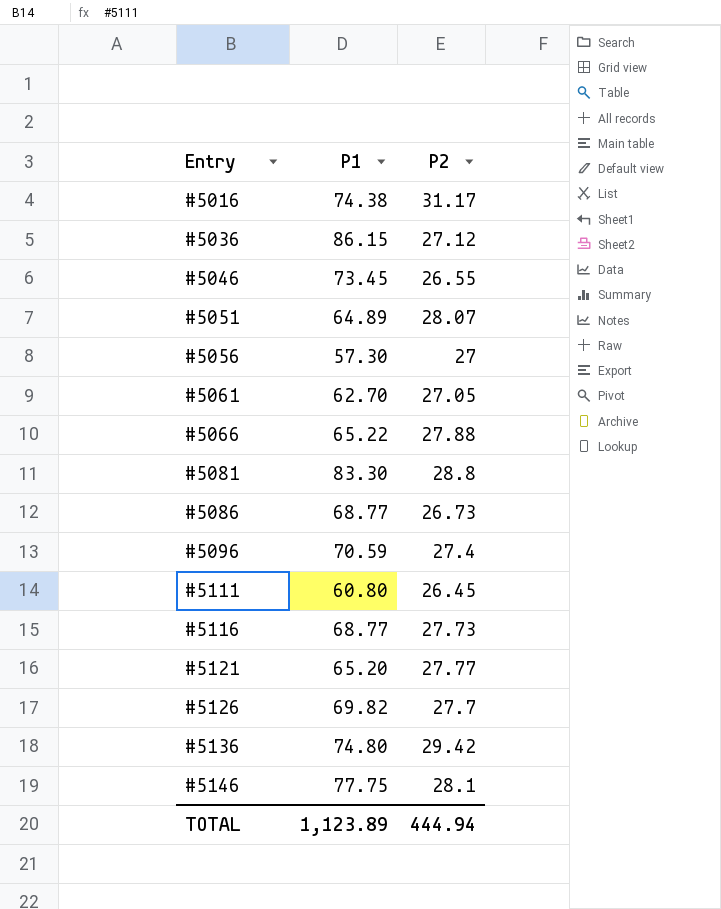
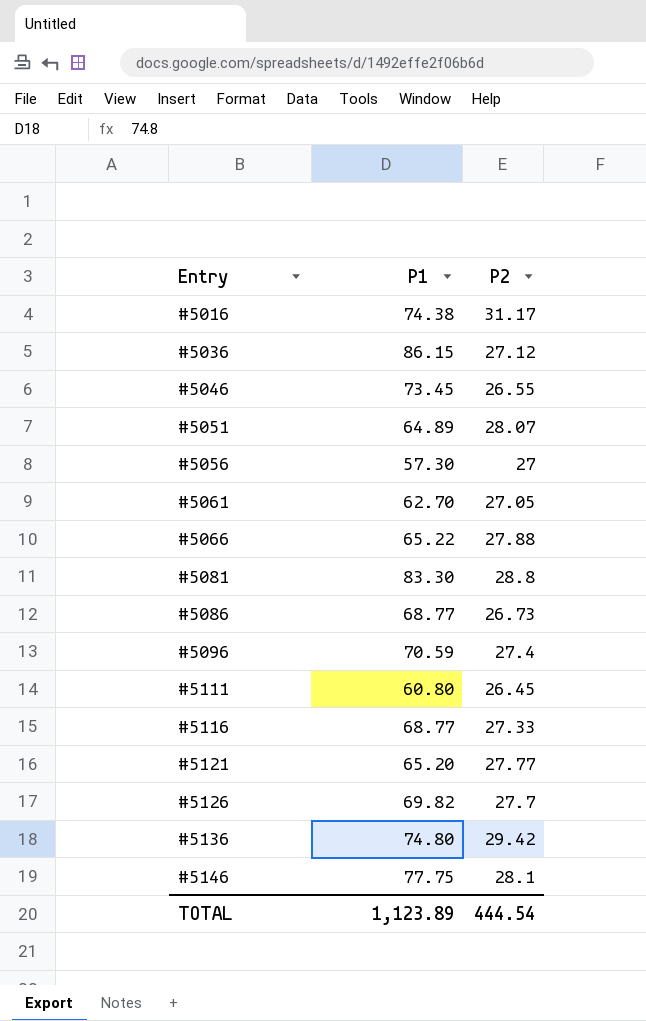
#5116 | P2: 27.73 -> 27.33
TOTAL | P2: 444.94 -> 444.54

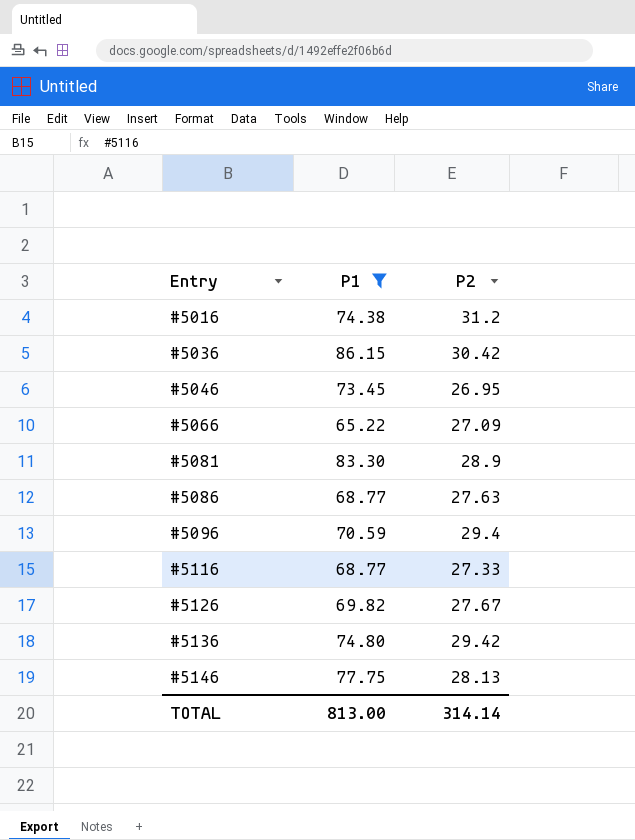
filter: none -> P1 >= 65.22
#5016 | P2: 31.17 -> 31.2
#5036 | P2: 27.12 -> 30.42
#5046 | P2: 26.55 -> 26.95
#5066 | P2: 27.88 -> 27.09
#5081 | P2: 28.8 -> 28.9
#5086 | P2: 26.73 -> 27.63
#5096 | P2: 27.4 -> 29.4
#5126 | P2: 27.7 -> 27.67
#5146 | P2: 28.1 -> 28.13
TOTAL | P1: 1,123.89 -> 813.00
TOTAL | P2: 444.54 -> 314.14

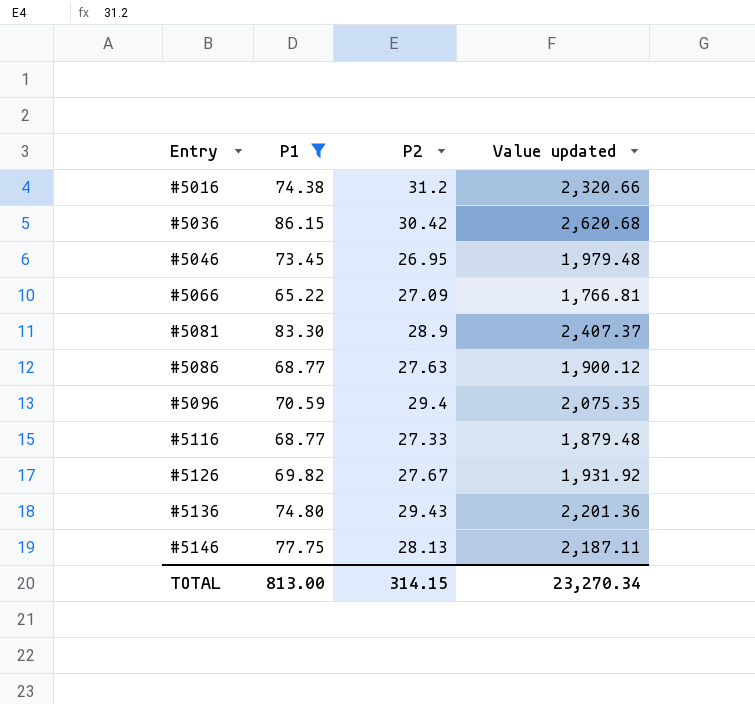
column Value updated | formula: none -> [P1] * [P2]
#5136 | P2: 29.42 -> 29.43
TOTAL | P2: 314.14 -> 314.15

